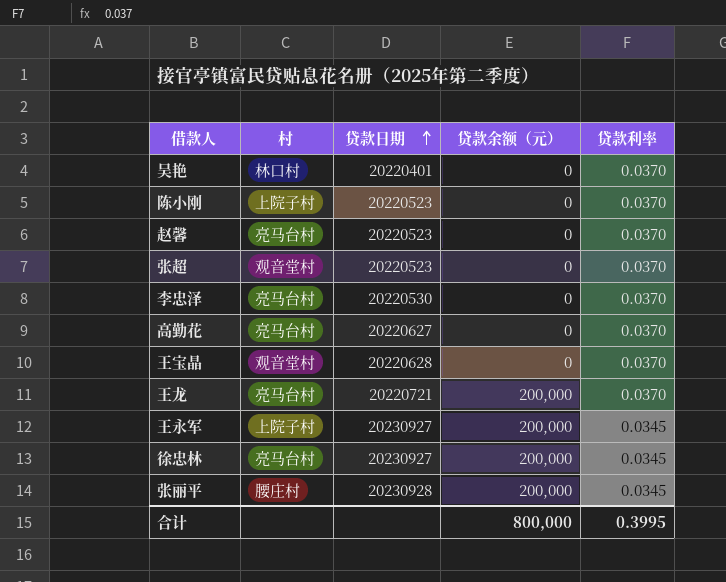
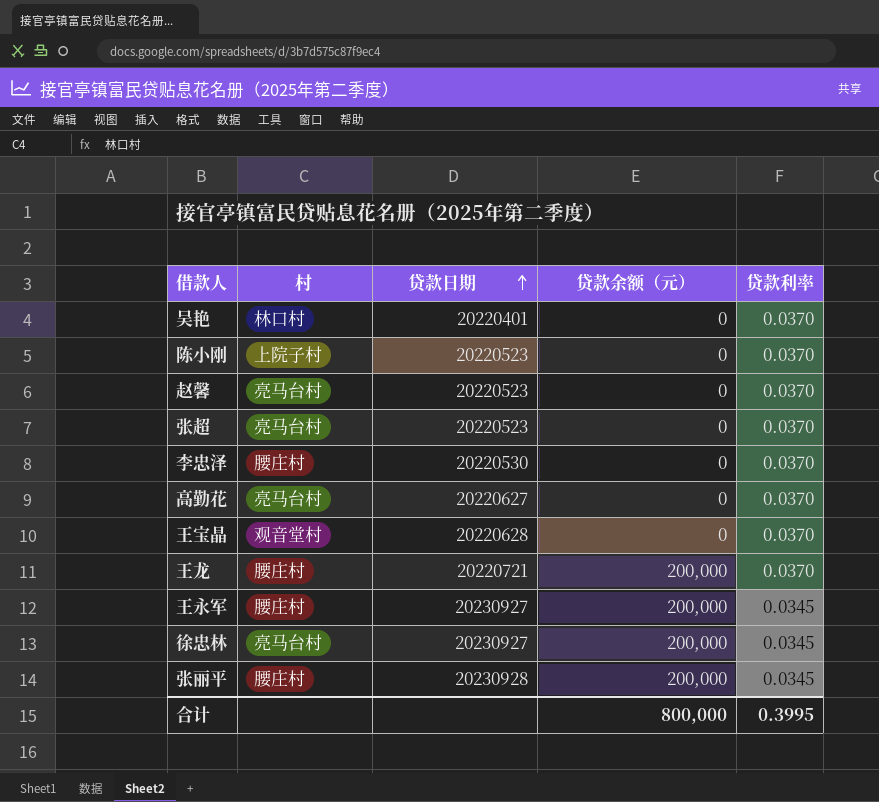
张超 | 村: 观音堂村 -> 亮马台村
李忠泽 | 村: 亮马台村 -> 腰庄村
王龙 | 村: 亮马台村 -> 腰庄村
王永军 | 村: 上院子村 -> 腰庄村

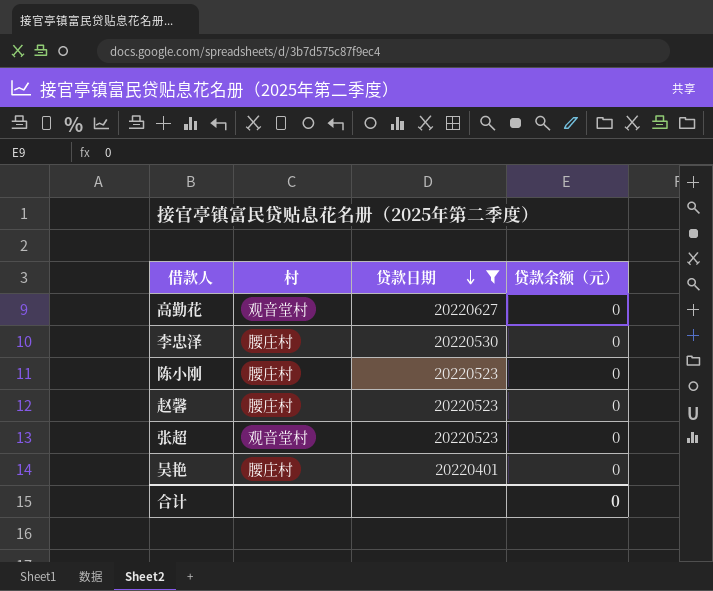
filter: none -> 贷款日期 <= 20220627
row order: 贷款日期 ascending -> 贷款日期 descending
column 贷款利率 | position: 5 -> none
高勤花 | 村: 亮马台村 -> 观音堂村
陈小刚 | 村: 上院子村 -> 腰庄村
赵馨 | 村: 亮马台村 -> 腰庄村
张超 | 村: 亮马台村 -> 观音堂村
吴艳 | 村: 林口村 -> 腰庄村
合计 | 贷款余额（元）: 800,000 -> 0

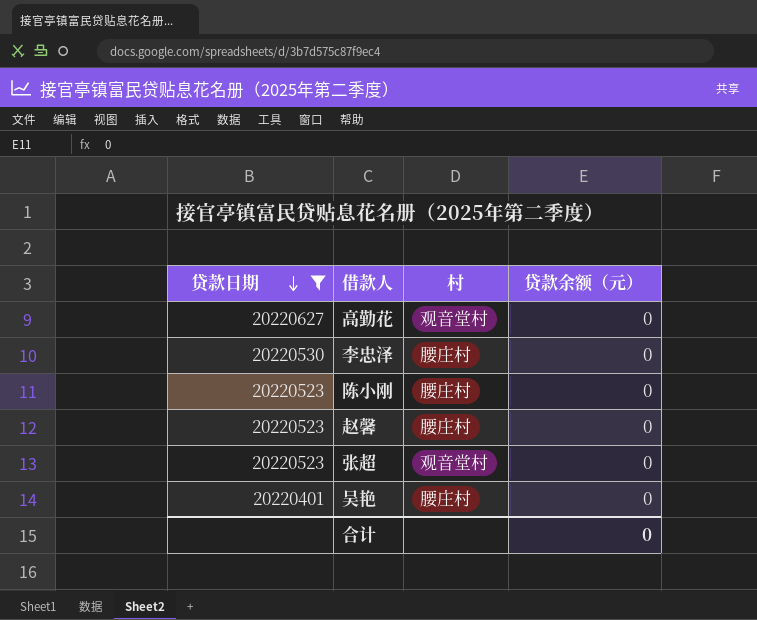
column 贷款日期 | position: 3 -> 1

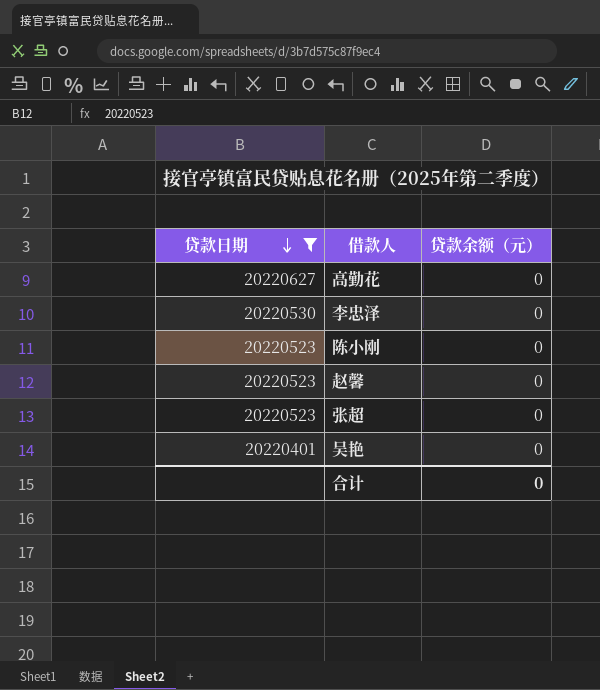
column 村 | position: 3 -> none

